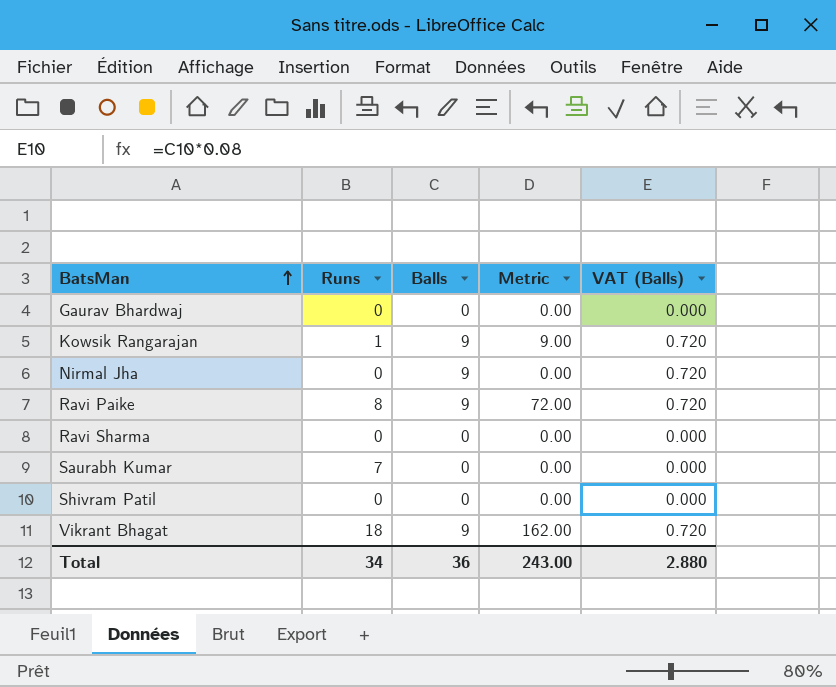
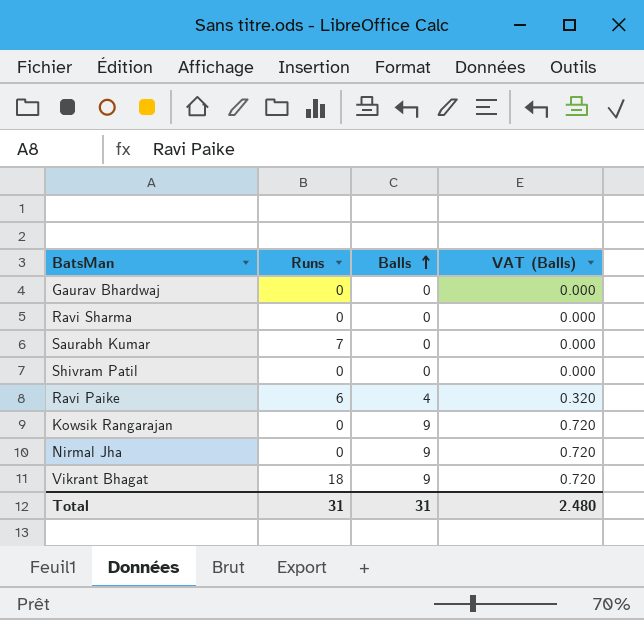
row order: BatsMan ascending -> Balls ascending
column Metric | formula: [Runs] * [Balls] -> none
Ravi Paike | Runs: 8 -> 6
Ravi Paike | Balls: 9 -> 4
Ravi Paike | VAT (Balls): 0.720 -> 0.320
Kowsik Rangarajan | Runs: 1 -> 0
Total | Runs: 34 -> 31
Total | Balls: 36 -> 31
Total | VAT (Balls): 2.880 -> 2.480

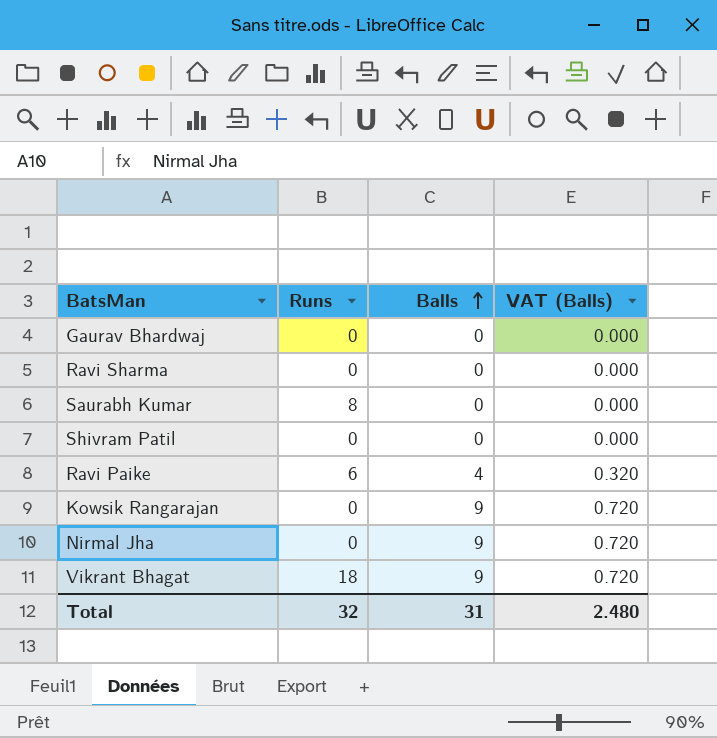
Saurabh Kumar | Runs: 7 -> 8
Total | Runs: 31 -> 32

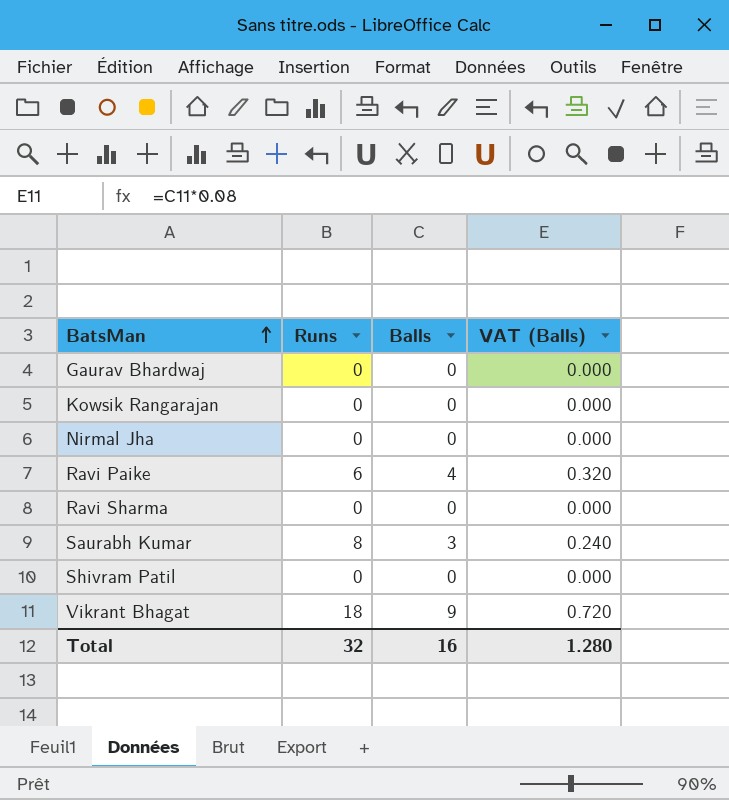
row order: Balls ascending -> BatsMan ascending
Kowsik Rangarajan | Balls: 9 -> 0
Kowsik Rangarajan | VAT (Balls): 0.720 -> 0.000
Nirmal Jha | Balls: 9 -> 0
Nirmal Jha | VAT (Balls): 0.720 -> 0.000
Saurabh Kumar | Balls: 0 -> 3
Saurabh Kumar | VAT (Balls): 0.000 -> 0.240
Total | Balls: 31 -> 16
Total | VAT (Balls): 2.480 -> 1.280

